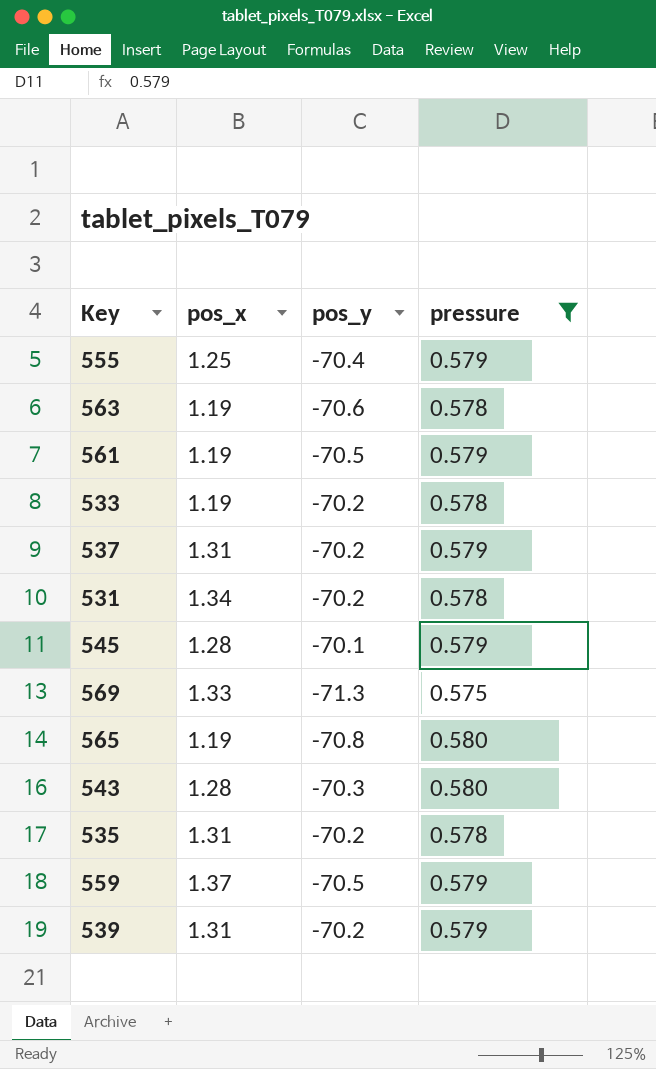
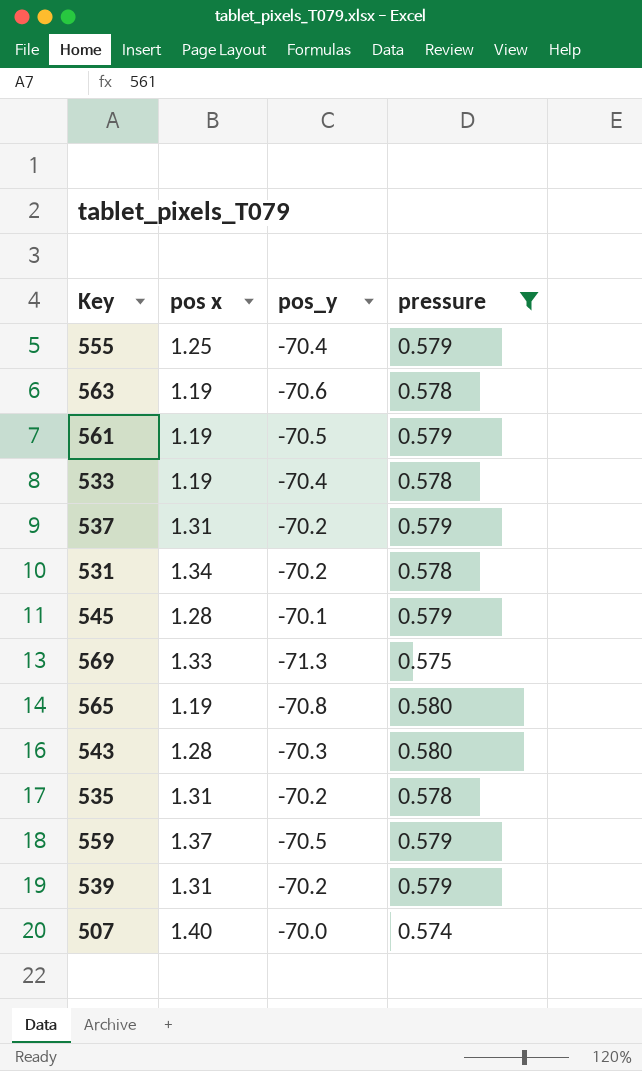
column name: pos_x -> pos x
533 | pos_y: -70.2 -> -70.4
row 507: none -> 1.40 | -70.0 | 0.574

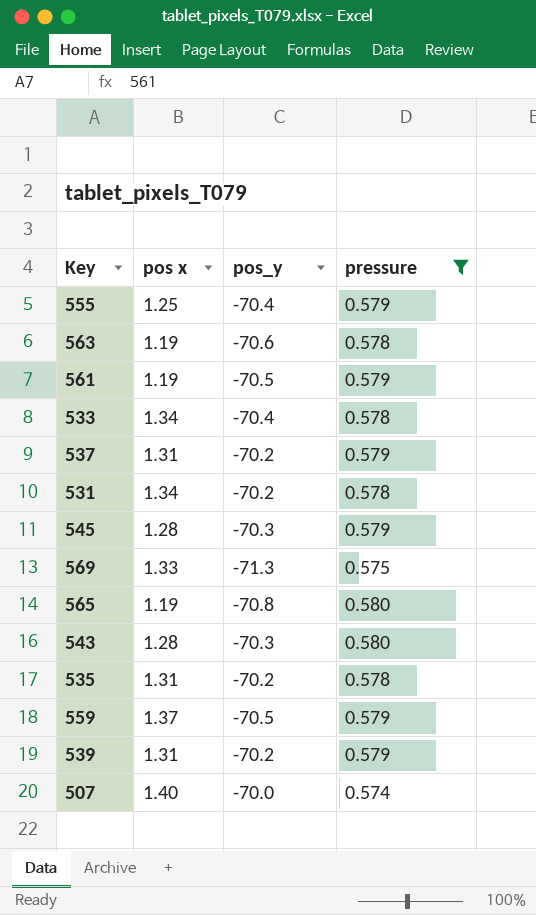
533 | pos x: 1.19 -> 1.34
545 | pos_y: -70.1 -> -70.3

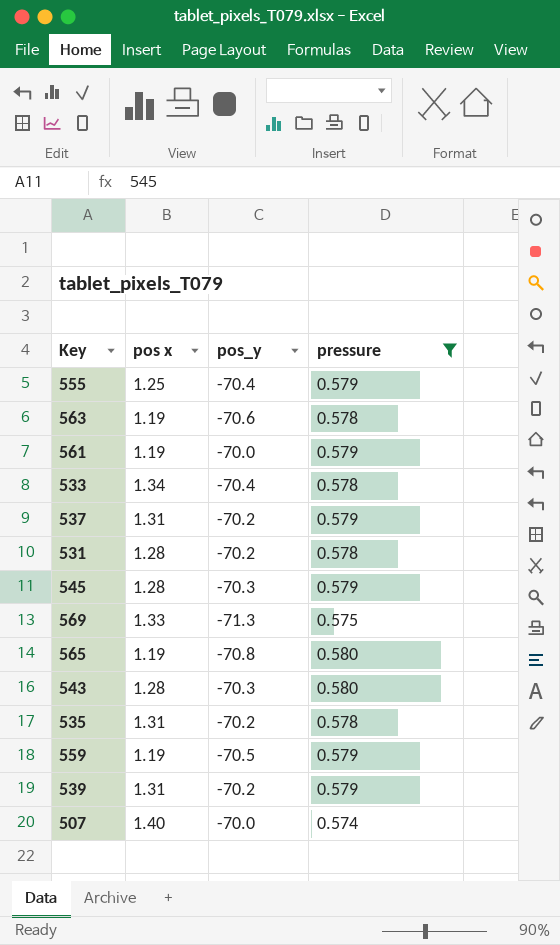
561 | pos_y: -70.5 -> -70.0
531 | pos x: 1.34 -> 1.28
559 | pos x: 1.37 -> 1.19

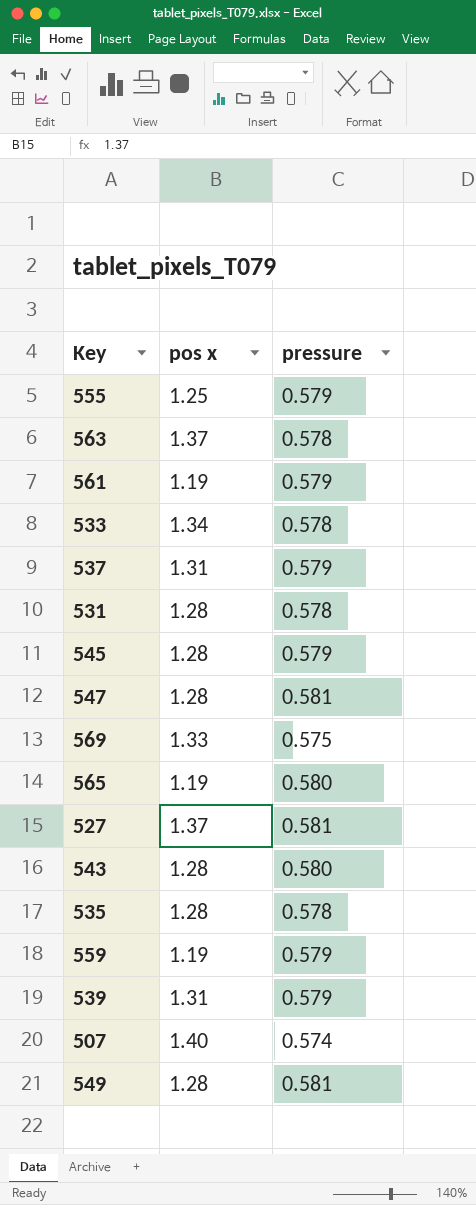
filter: pressure != 0.581 -> none
column pos_y | position: 3 -> none
563 | pos x: 1.19 -> 1.37
535 | pos x: 1.31 -> 1.28

